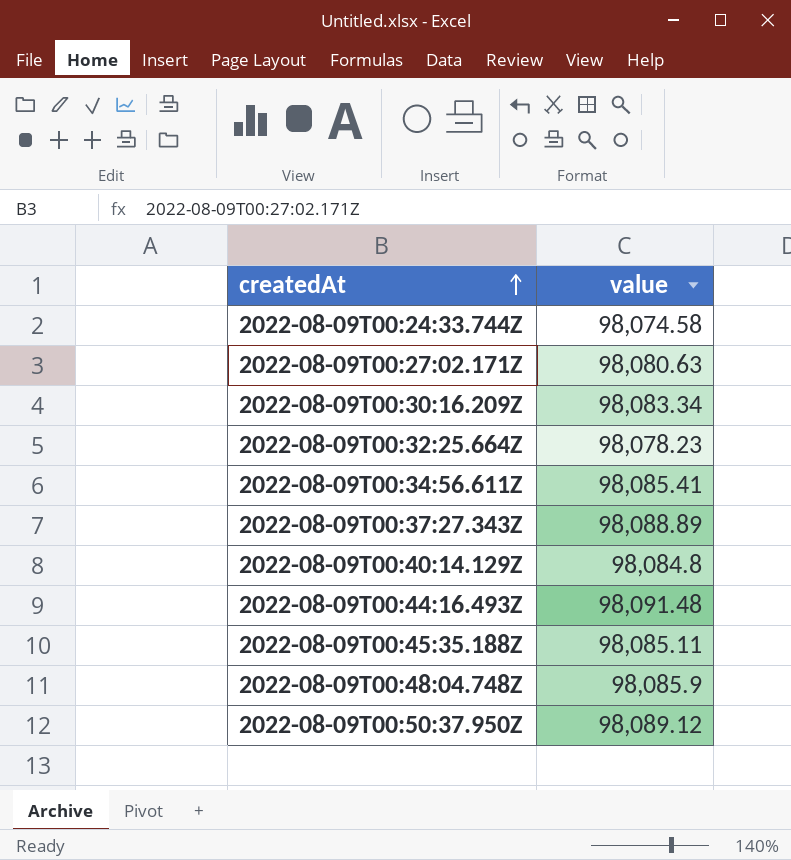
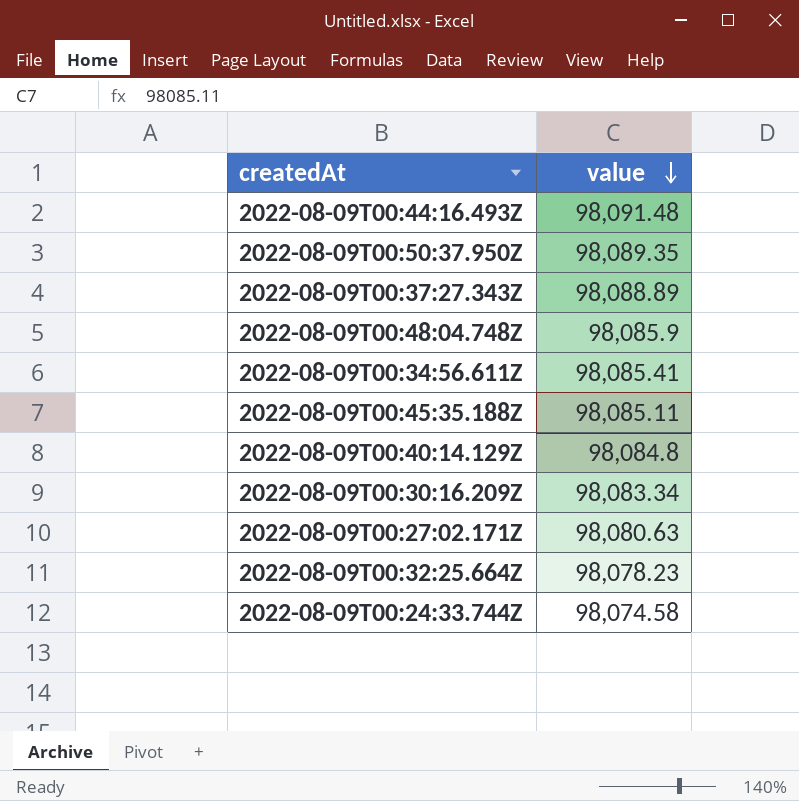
row order: createdAt ascending -> value descending
2022-08-09T00:50:37.950Z | value: 98,089.12 -> 98,089.35

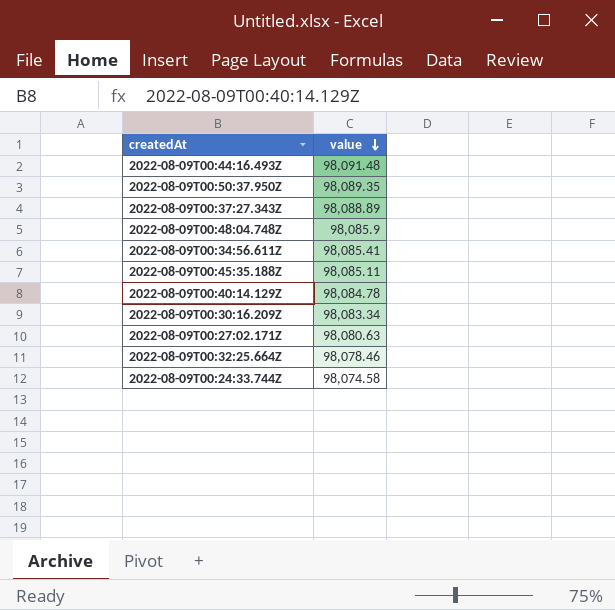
2022-08-09T00:40:14.129Z | value: 98,084.8 -> 98,084.78
2022-08-09T00:32:25.664Z | value: 98,078.23 -> 98,078.46

